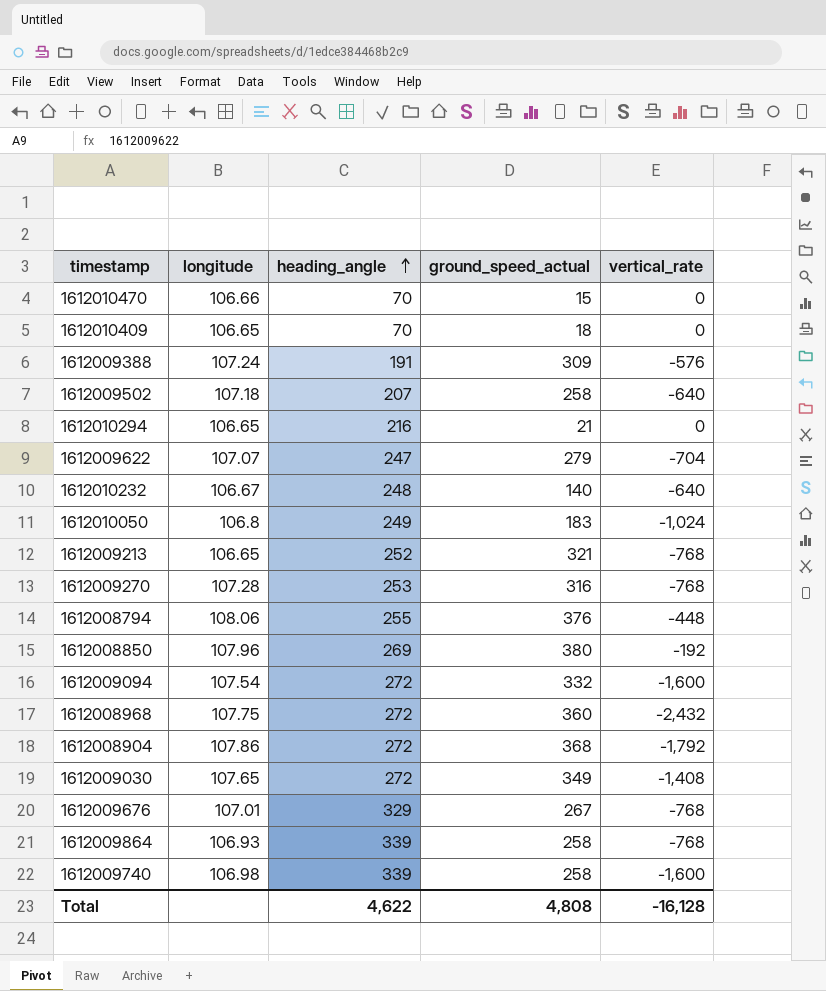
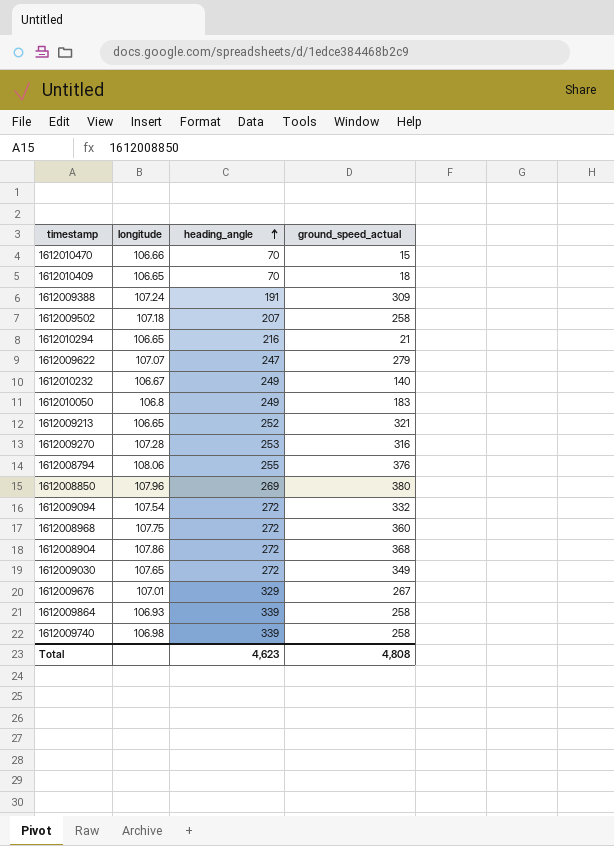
column vertical_rate | position: 5 -> none
1612010232 | heading_angle: 248 -> 249
Total | heading_angle: 4,622 -> 4,623

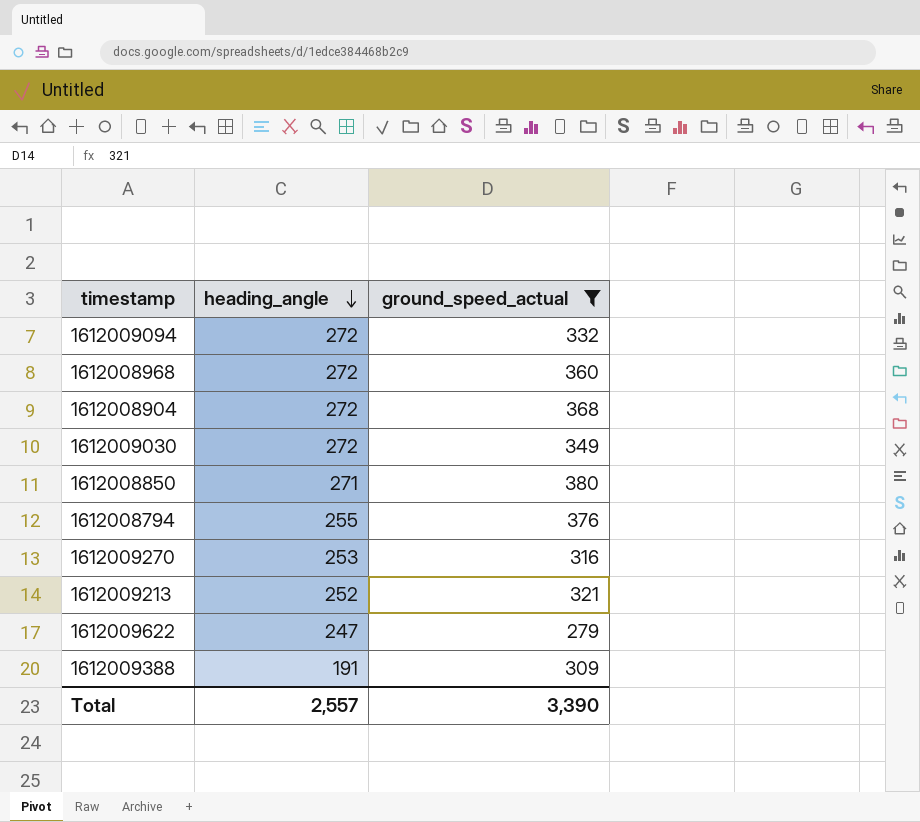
filter: none -> ground_speed_actual >= 279
row order: heading_angle ascending -> heading_angle descending
column longitude | position: 2 -> none
1612008850 | heading_angle: 269 -> 271
Total | heading_angle: 4,623 -> 2,557
Total | ground_speed_actual: 4,808 -> 3,390

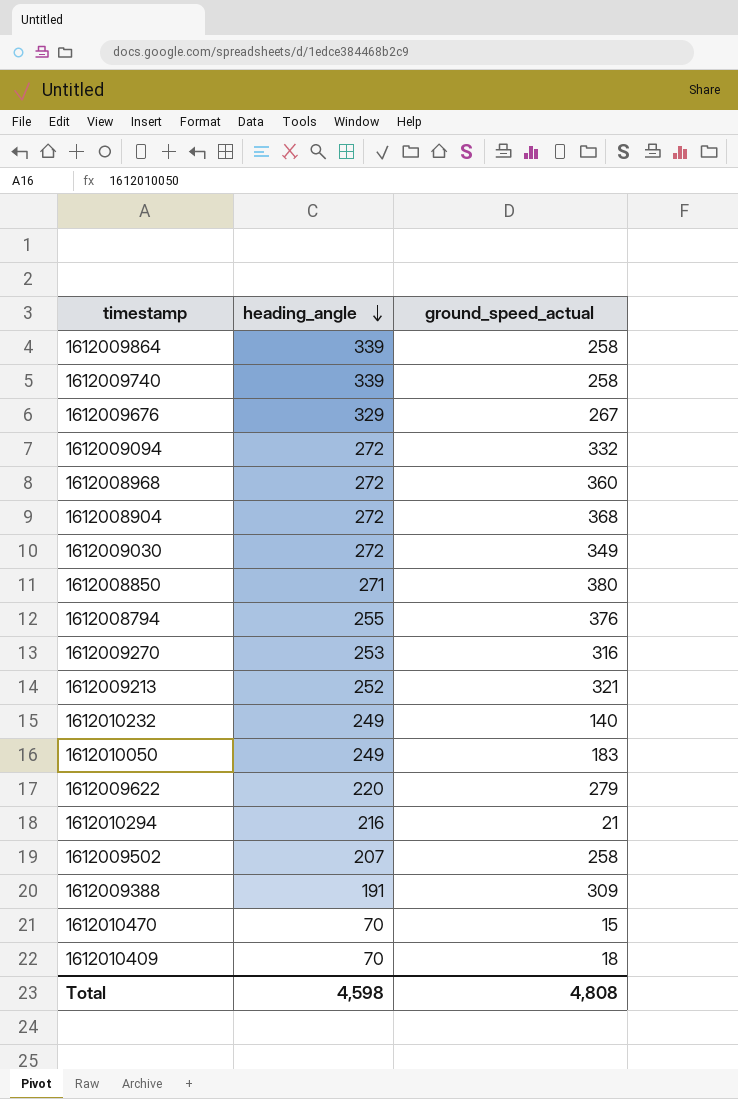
filter: ground_speed_actual >= 279 -> none
1612009622 | heading_angle: 247 -> 220
Total | heading_angle: 2,557 -> 4,598
Total | ground_speed_actual: 3,390 -> 4,808

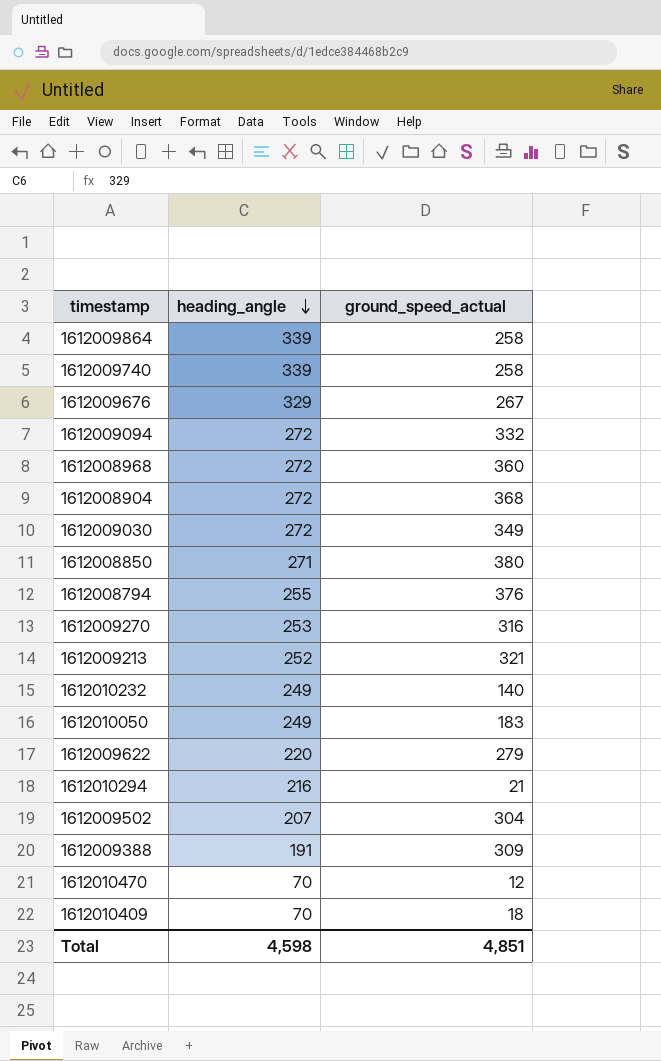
1612009502 | ground_speed_actual: 258 -> 304
1612010470 | ground_speed_actual: 15 -> 12
Total | ground_speed_actual: 4,808 -> 4,851

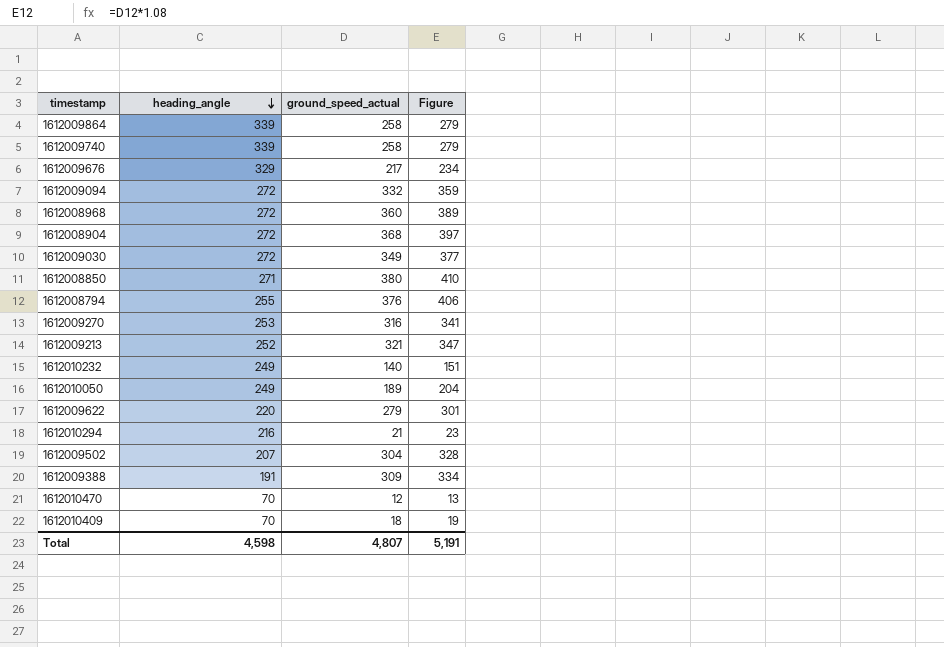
column Figure | formula: none -> [ground_speed_actual] * 1.08
1612009676 | ground_speed_actual: 267 -> 217
1612010050 | ground_speed_actual: 183 -> 189
Total | ground_speed_actual: 4,851 -> 4,807

